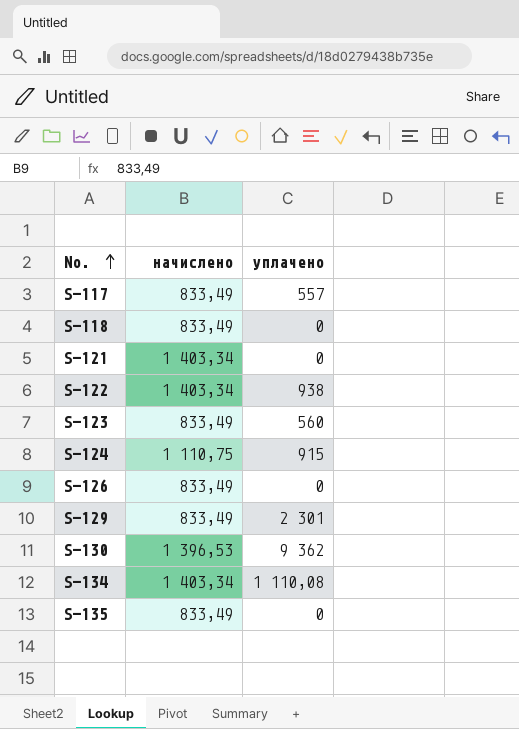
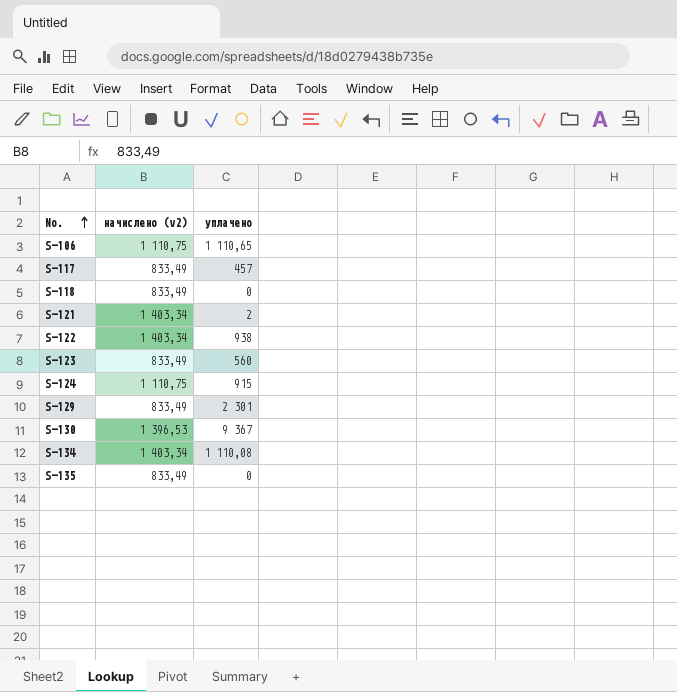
column name: начислено -> начислено (v2)
row S-126: 833,49 | 0 -> none
row S-106: none -> 1 110,75 | 1 110,65
S-117 | уплачено: 557 -> 457
S-121 | уплачено: 0 -> 2
S-130 | уплачено: 9 362 -> 9 367

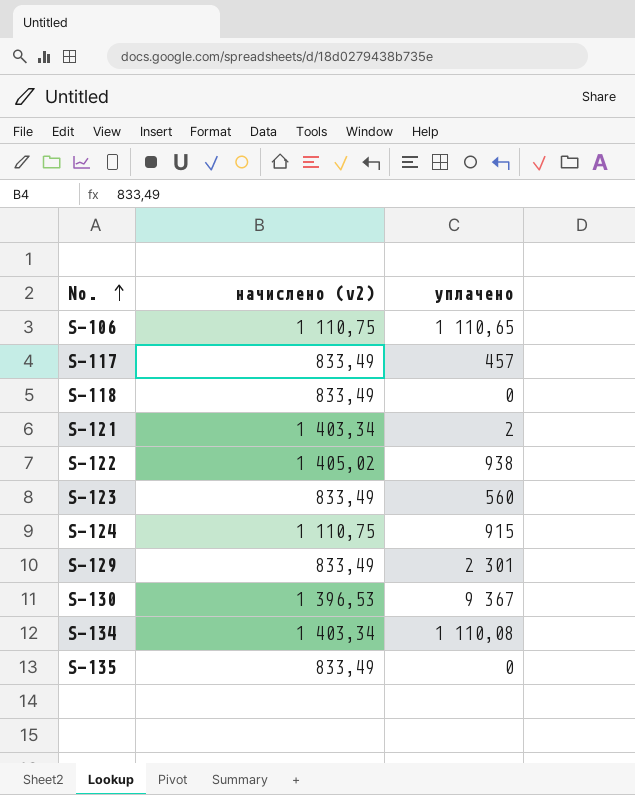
S-122 | начислено (v2): 1 403,34 -> 1 405,02

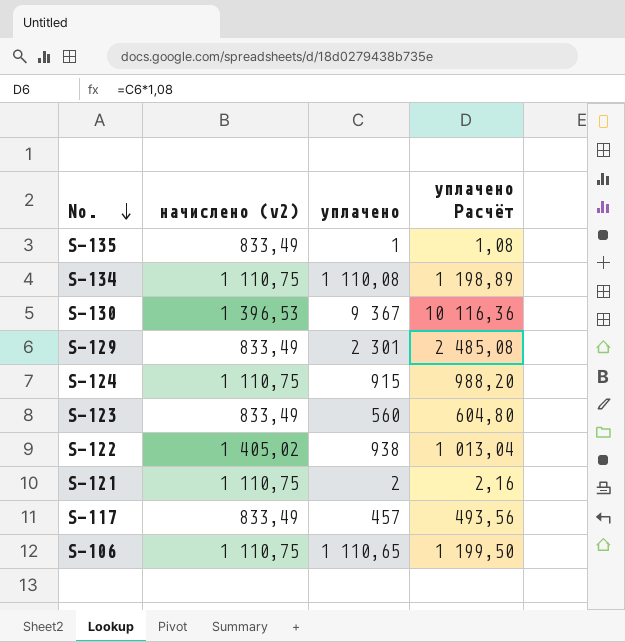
row order: No. ascending -> No. descending
column уплачено Расчёт | formula: none -> [уплачено] * 1,08
row S-118: 833,49 | 0 -> none
S-135 | уплачено: 0 -> 1
S-134 | начислено (v2): 1 403,34 -> 1 110,75
S-121 | начислено (v2): 1 403,34 -> 1 110,75

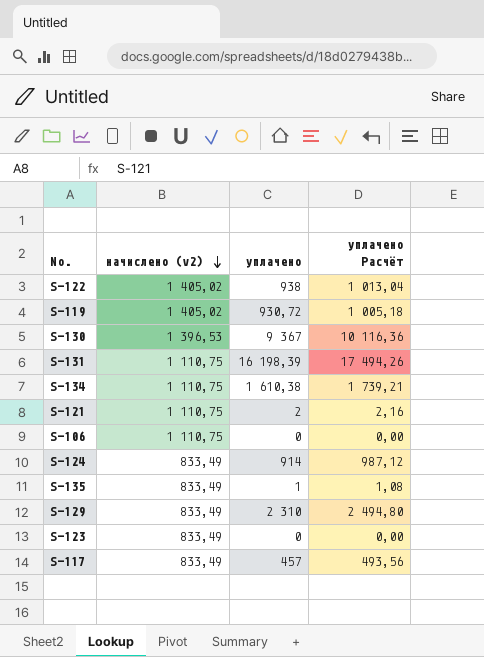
row order: No. descending -> начислено (v2) descending
row S-119: none -> 1 405,02 | 930,72 | 1 005,18
row S-131: none -> 1 110,75 | 16 198,39 | 17 494,26
S-134 | уплачено: 1 110,08 -> 1 610,38
S-134 | уплачено Расчёт: 1 198,89 -> 1 739,21
S-106 | уплачено: 1 110,65 -> 0
S-106 | уплачено Расчёт: 1 199,50 -> 0,00
S-124 | начислено (v2): 1 110,75 -> 833,49
S-124 | уплачено: 915 -> 914
S-124 | уплачено Расчёт: 988,20 -> 987,12
S-129 | уплачено: 2 301 -> 2 310
S-129 | уплачено Расчёт: 2 485,08 -> 2 494,80
S-123 | уплачено: 560 -> 0
S-123 | уплачено Расчёт: 604,80 -> 0,00

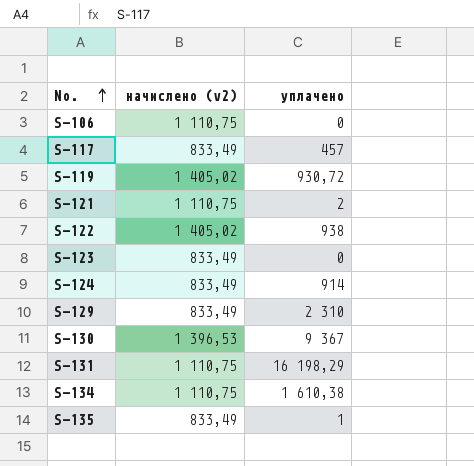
row order: начислено (v2) descending -> No. ascending
column уплачено Расчёт | formula: [уплачено] * 1,08 -> none
S-131 | уплачено: 16 198,39 -> 16 198,29

